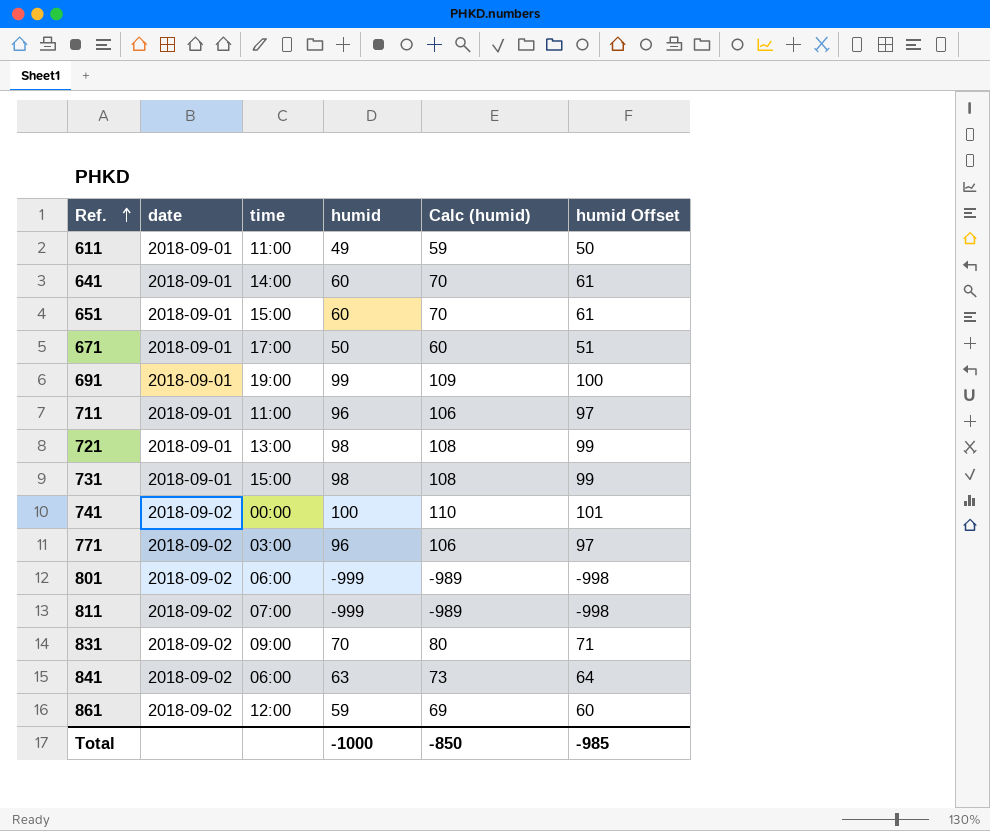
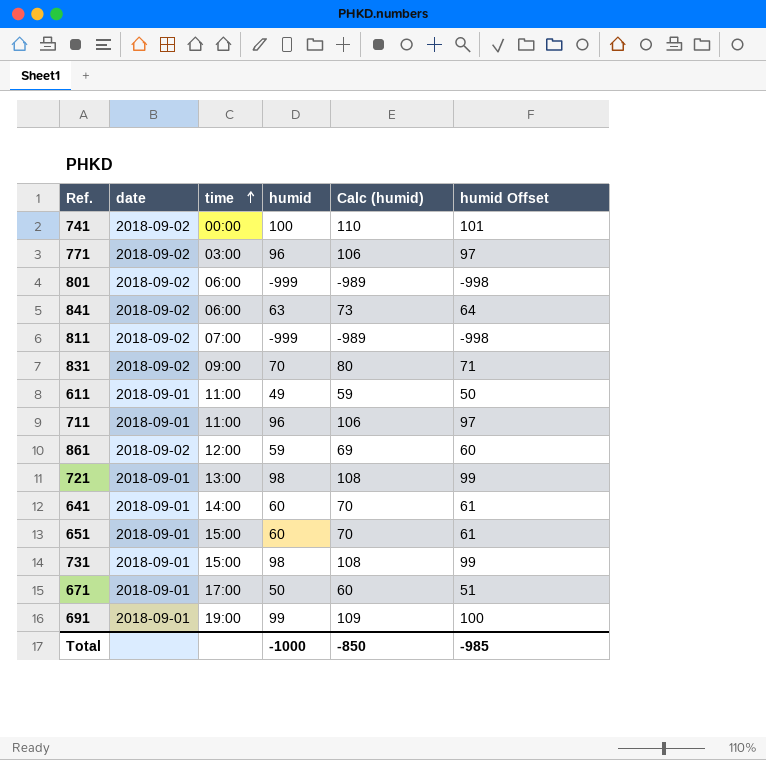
row order: Ref. ascending -> time ascending

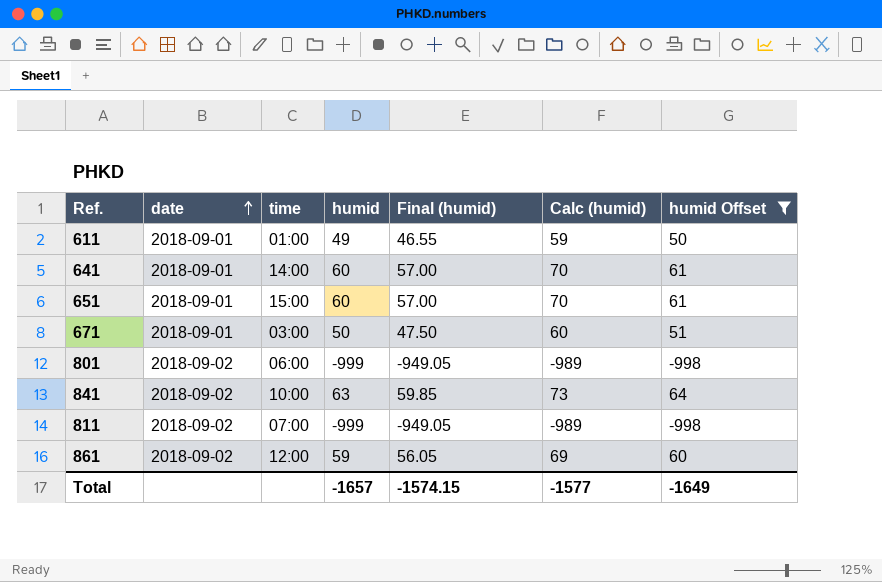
filter: none -> humid Offset <= 64
row order: time ascending -> date ascending
column Final (humid) | formula: none -> [humid] * 0.95
611 | time: 11:00 -> 01:00
671 | time: 17:00 -> 03:00
841 | time: 06:00 -> 10:00
Total | humid: -1000 -> -1657
Total | Calc (humid): -850 -> -1577
Total | humid Offset: -985 -> -1649

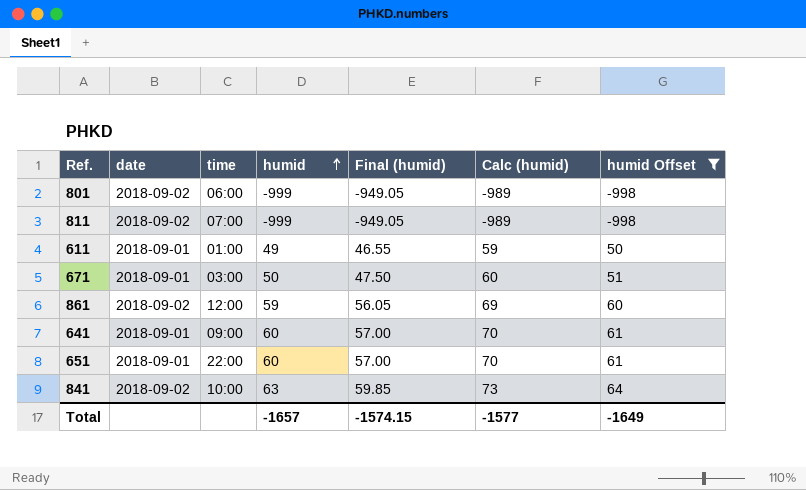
row order: date ascending -> humid ascending
641 | time: 14:00 -> 09:00
651 | time: 15:00 -> 22:00

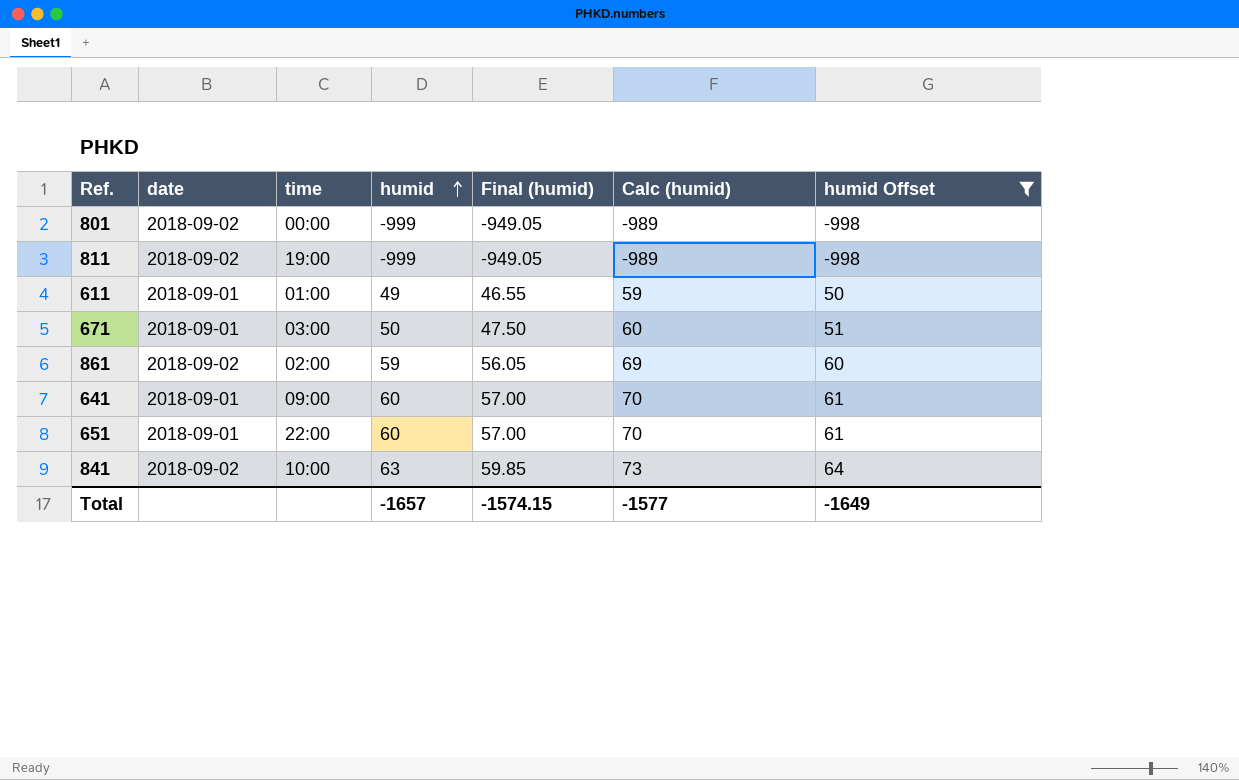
801 | time: 06:00 -> 00:00
811 | time: 07:00 -> 19:00
861 | time: 12:00 -> 02:00

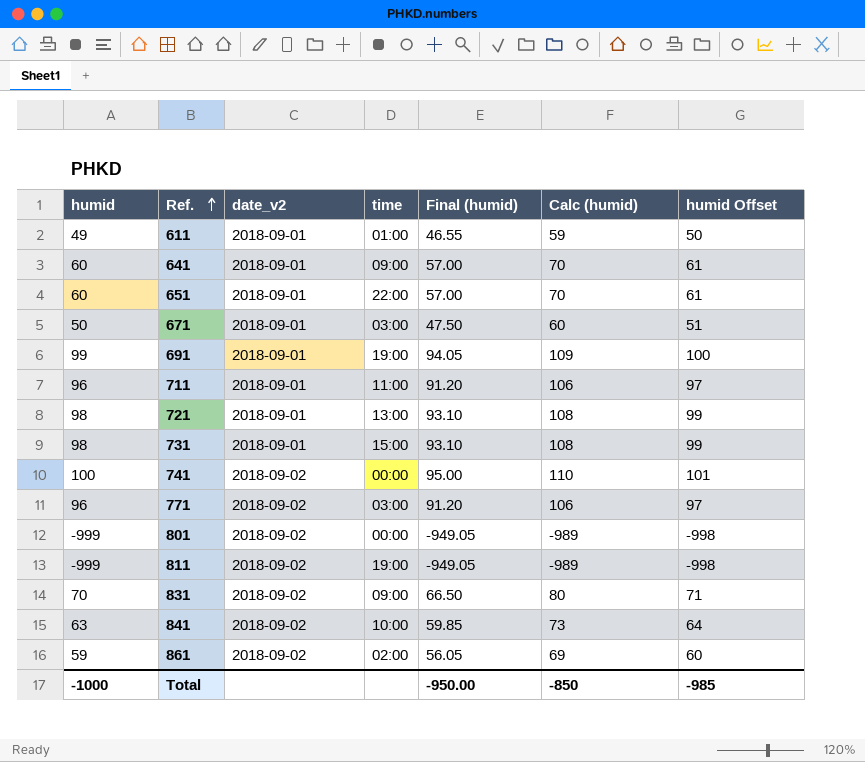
filter: humid Offset <= 64 -> none
row order: humid ascending -> Ref. ascending
column humid | position: 4 -> 1
column name: date -> date_v2
Total | humid: -1657 -> -1000
Total | Final (humid): -1574.15 -> -950.00
Total | Calc (humid): -1577 -> -850
Total | humid Offset: -1649 -> -985

